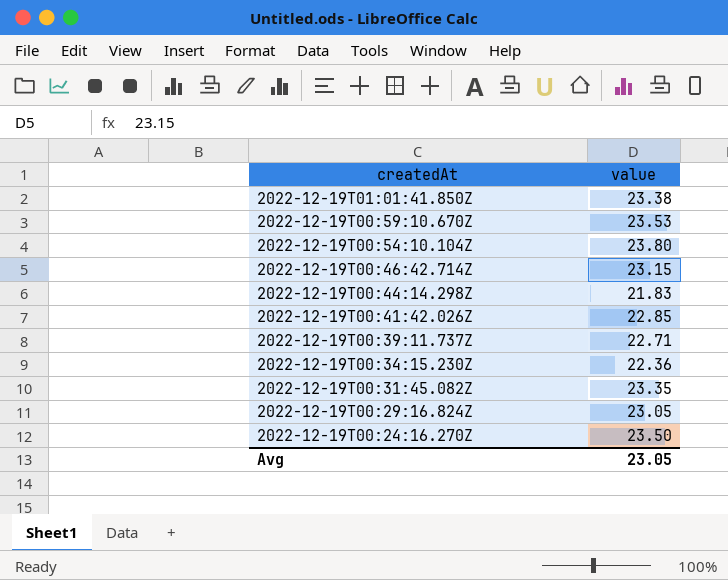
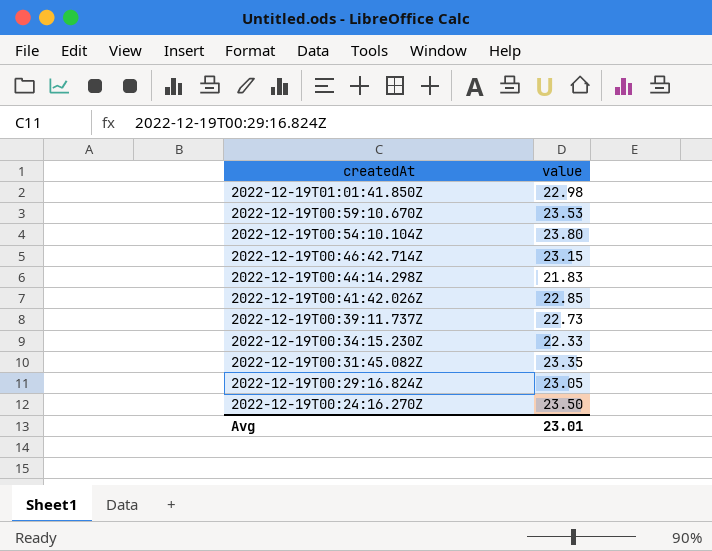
2022-12-19T01:01:41.850Z | value: 23.38 -> 22.98
2022-12-19T00:39:11.737Z | value: 22.71 -> 22.73
2022-12-19T00:34:15.230Z | value: 22.36 -> 22.33
Avg | value: 23.05 -> 23.01

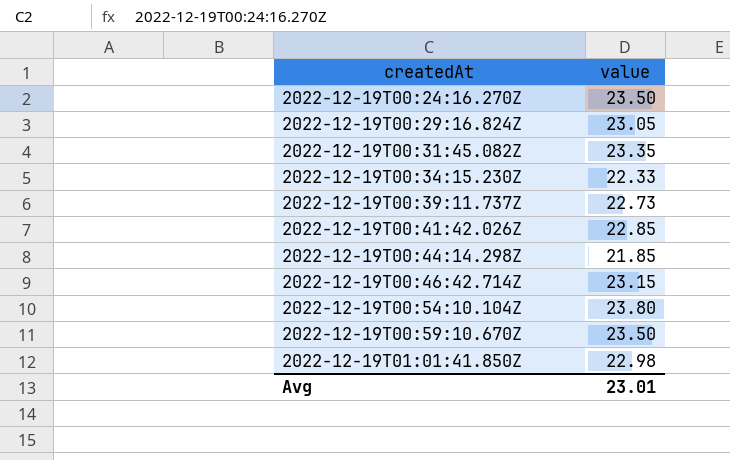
row order: createdAt descending -> createdAt ascending
2022-12-19T00:44:14.298Z | value: 21.83 -> 21.85
2022-12-19T00:59:10.670Z | value: 23.53 -> 23.50

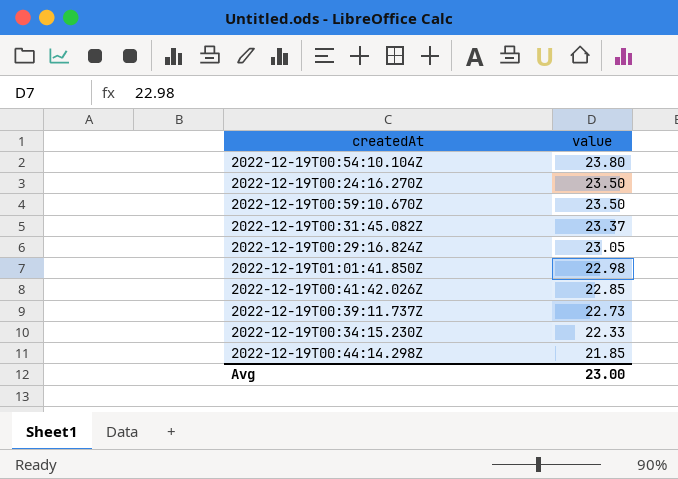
row order: createdAt ascending -> value descending
row 2022-12-19T00:46:42.714Z: 23.15 -> none
2022-12-19T00:31:45.082Z | value: 23.35 -> 23.37
Avg | value: 23.01 -> 23.00

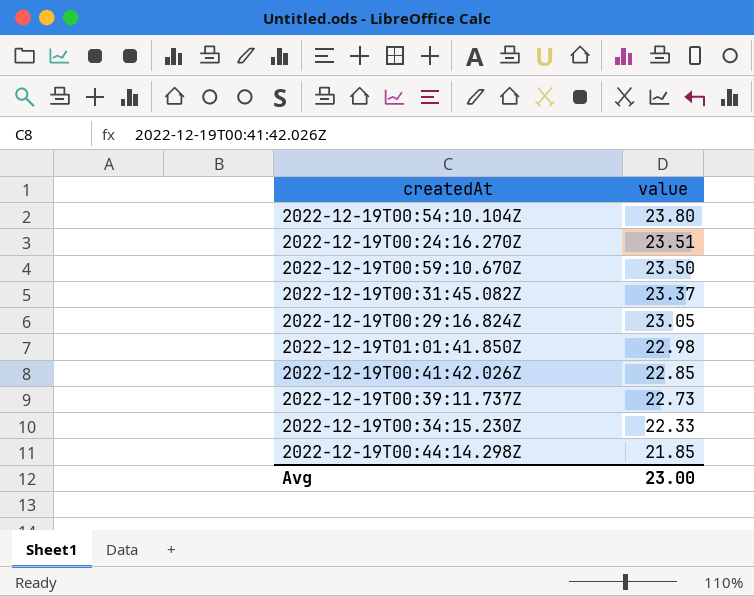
2022-12-19T00:24:16.270Z | value: 23.50 -> 23.51

